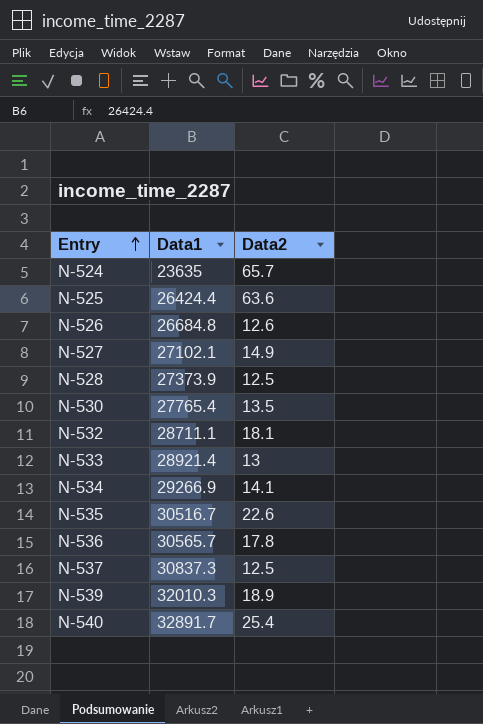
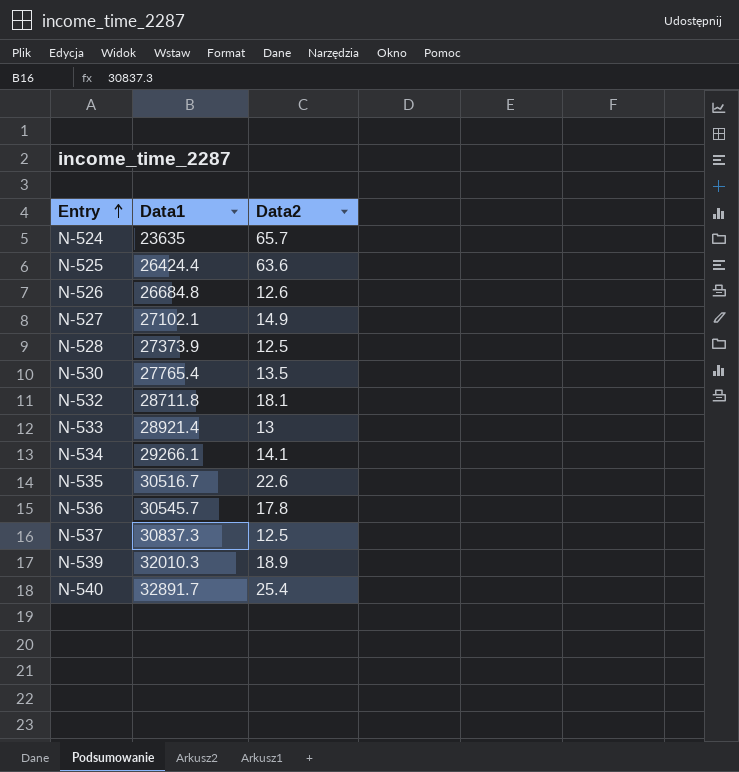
N-532 | Data1: 28711.1 -> 28711.8
N-534 | Data1: 29266.9 -> 29266.1
N-536 | Data1: 30565.7 -> 30545.7

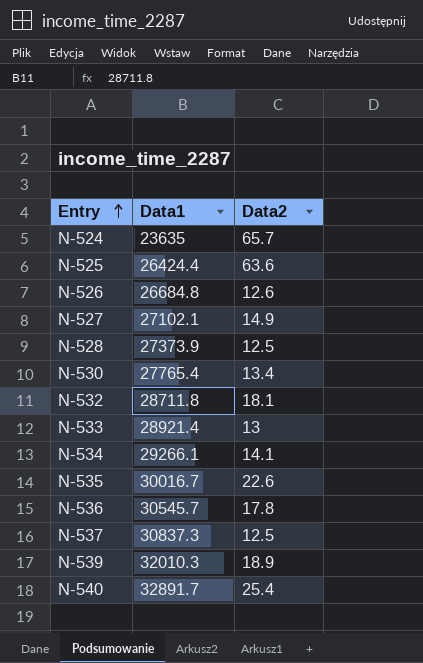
N-530 | Data2: 13.5 -> 13.4
N-535 | Data1: 30516.7 -> 30016.7

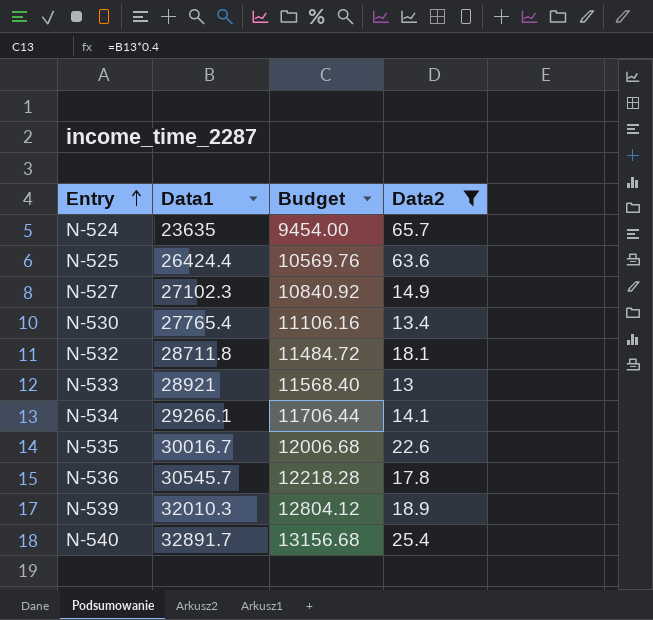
filter: none -> Data2 >= 13
column Budget | formula: none -> [Data1] * 0.4
N-527 | Data1: 27102.1 -> 27102.3
N-533 | Data1: 28921.4 -> 28921

